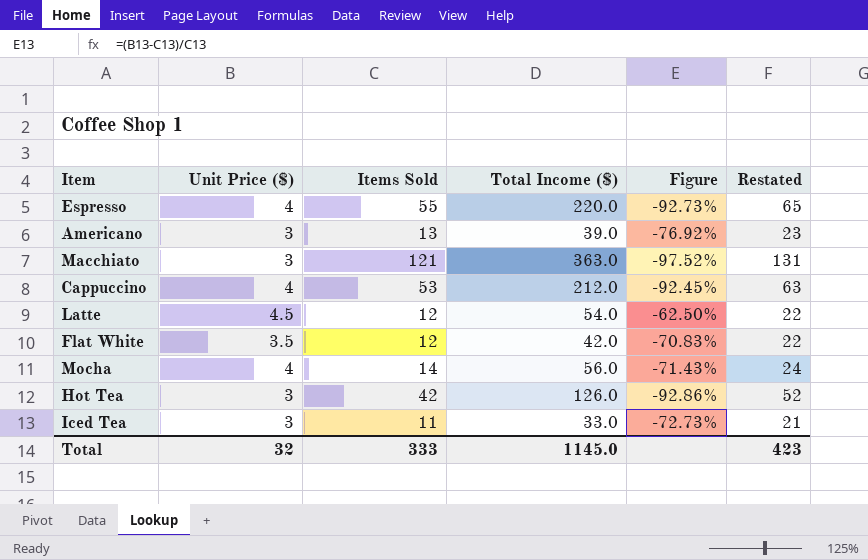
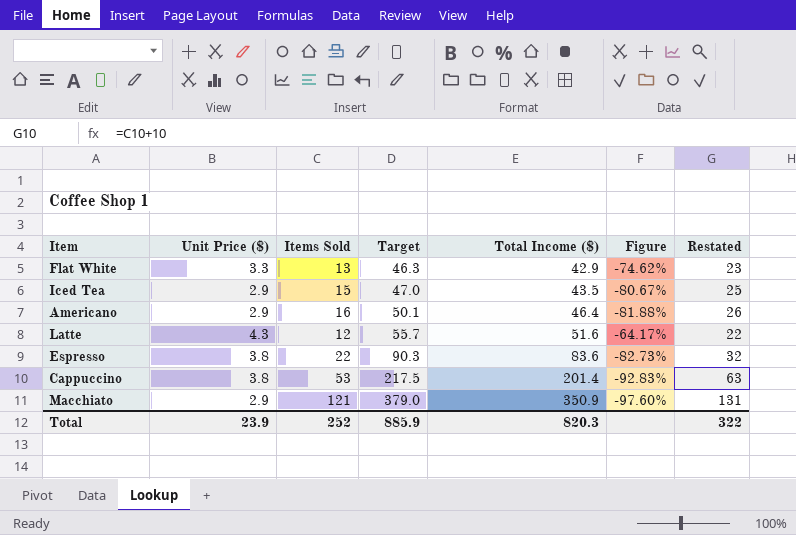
row order: none -> Target ascending
column Target | formula: none -> [Total Income ($)] * 1.08
row Mocha: 4 | 14 | 56.0 | -71.43% | 24 -> none
row Hot Tea: 3 | 42 | 126.0 | -92.86% | 52 -> none
Flat White | Unit Price ($): 3.5 -> 3.3
Flat White | Items Sold: 12 -> 13
Flat White | Total Income ($): 42.0 -> 42.9
Flat White | Figure: -70.83% -> -74.62%
Flat White | Restated: 22 -> 23
Iced Tea | Unit Price ($): 3 -> 2.9
Iced Tea | Items Sold: 11 -> 15
Iced Tea | Total Income ($): 33.0 -> 43.5
Iced Tea | Figure: -72.73% -> -80.67%
Iced Tea | Restated: 21 -> 25
Americano | Unit Price ($): 3 -> 2.9
Americano | Items Sold: 13 -> 16
Americano | Total Income ($): 39.0 -> 46.4
Americano | Figure: -76.92% -> -81.88%
Americano | Restated: 23 -> 26
Latte | Unit Price ($): 4.5 -> 4.3
Latte | Total Income ($): 54.0 -> 51.6
Latte | Figure: -62.50% -> -64.17%
Espresso | Unit Price ($): 4 -> 3.8
Espresso | Items Sold: 55 -> 22
Espresso | Total Income ($): 220.0 -> 83.6
Espresso | Figure: -92.73% -> -82.73%
Espresso | Restated: 65 -> 32
Cappuccino | Unit Price ($): 4 -> 3.8
Cappuccino | Total Income ($): 212.0 -> 201.4
Cappuccino | Figure: -92.45% -> -92.83%
Macchiato | Unit Price ($): 3 -> 2.9
Macchiato | Total Income ($): 363.0 -> 350.9
Macchiato | Figure: -97.52% -> -97.60%
Total | Unit Price ($): 32 -> 23.9
Total | Items Sold: 333 -> 252
Total | Total Income ($): 1145.0 -> 820.3
Total | Restated: 423 -> 322

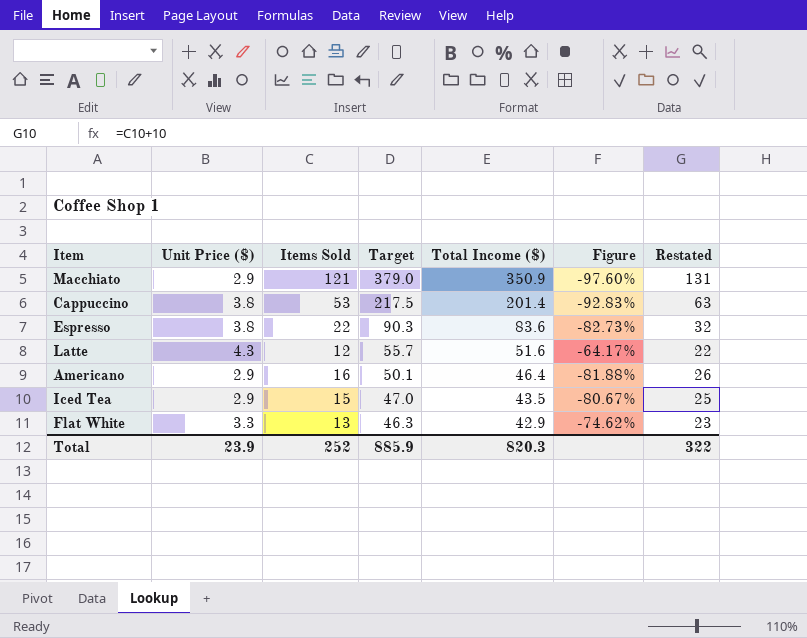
row order: Target ascending -> Target descending

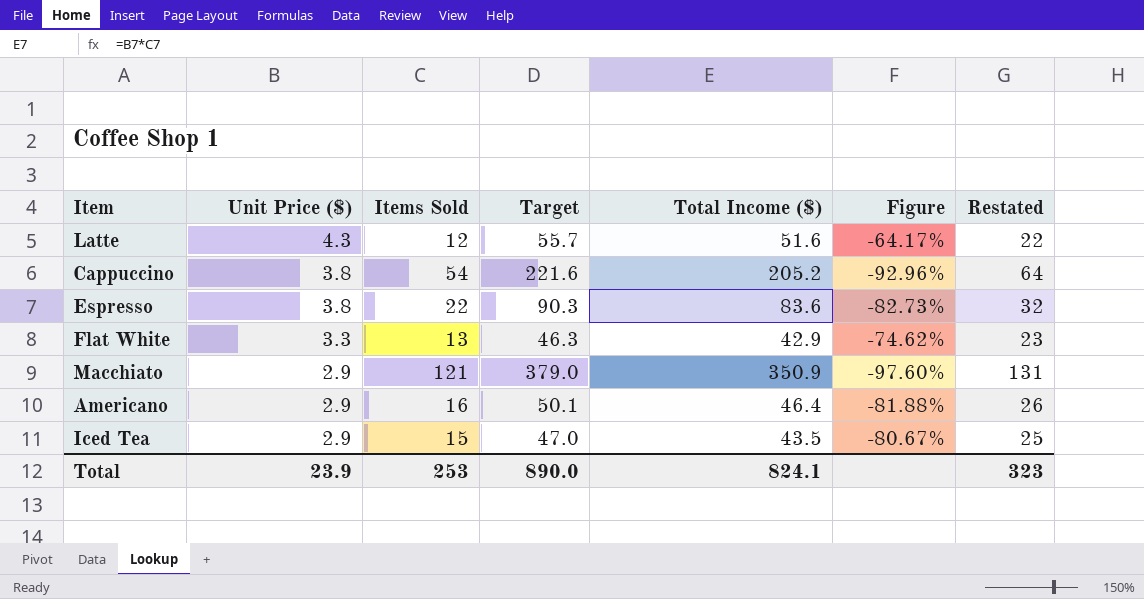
row order: Target descending -> Unit Price ($) descending
Cappuccino | Items Sold: 53 -> 54
Cappuccino | Target: 217.5 -> 221.6
Cappuccino | Total Income ($): 201.4 -> 205.2
Cappuccino | Figure: -92.83% -> -92.96%
Cappuccino | Restated: 63 -> 64
Total | Items Sold: 252 -> 253
Total | Target: 885.9 -> 890.0
Total | Total Income ($): 820.3 -> 824.1
Total | Restated: 322 -> 323

